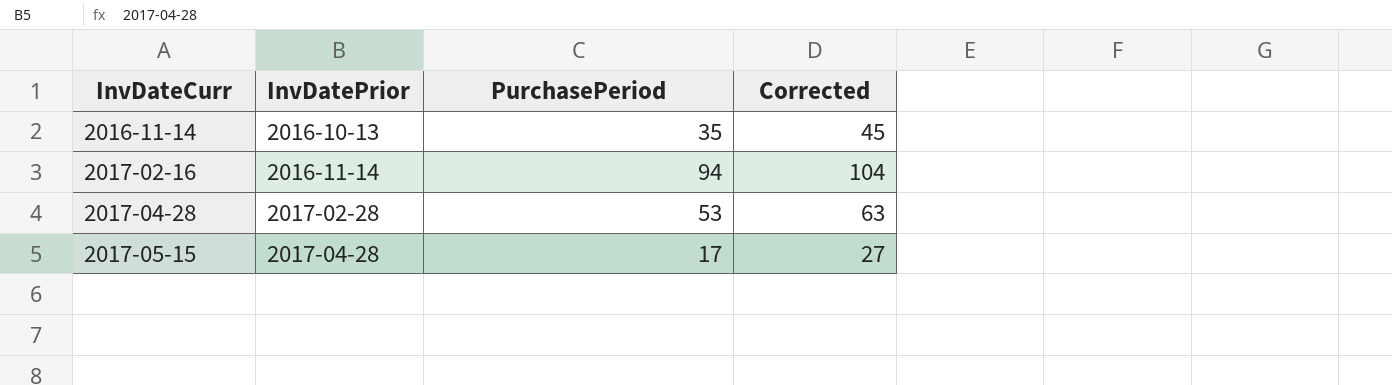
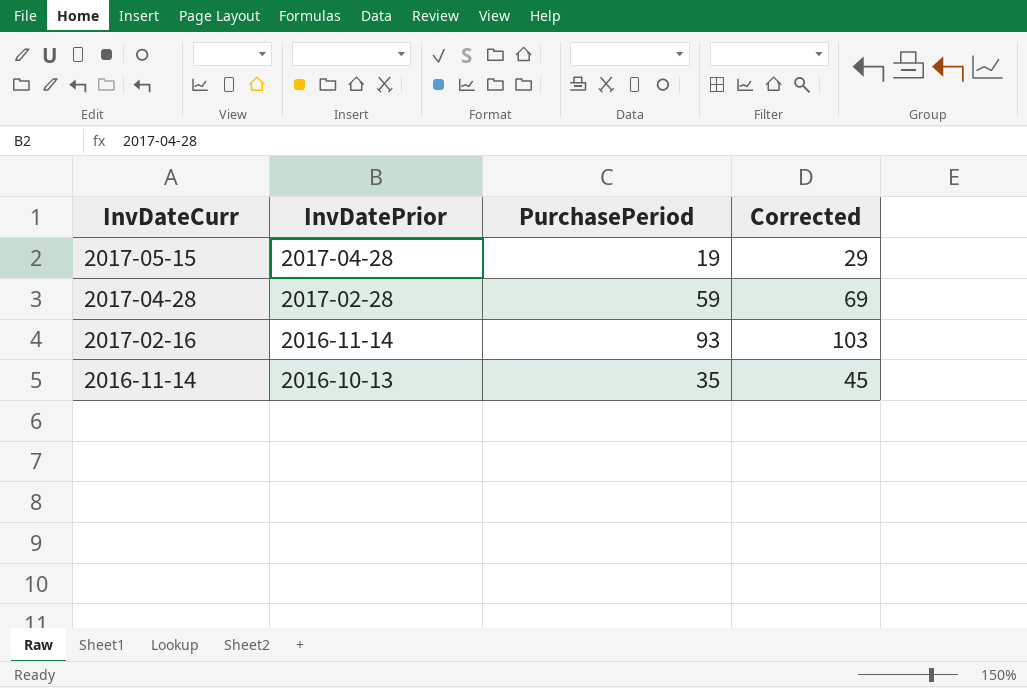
row order: InvDateCurr ascending -> InvDateCurr descending
2017-05-15 | PurchasePeriod: 17 -> 19
2017-05-15 | Corrected: 27 -> 29
2017-04-28 | PurchasePeriod: 53 -> 59
2017-04-28 | Corrected: 63 -> 69
2017-02-16 | PurchasePeriod: 94 -> 93
2017-02-16 | Corrected: 104 -> 103

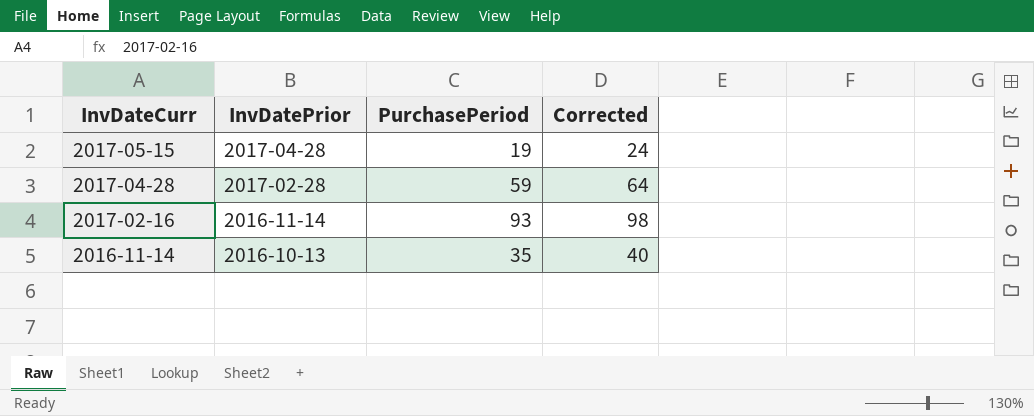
column Corrected | formula: [PurchasePeriod] + 10 -> [PurchasePeriod] + 5

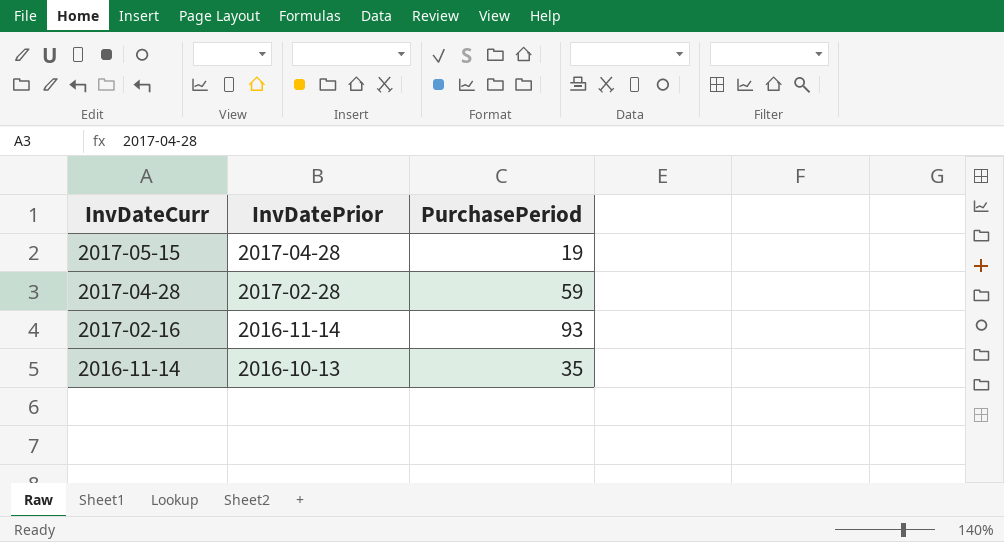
column Corrected | formula: [PurchasePeriod] + 5 -> none

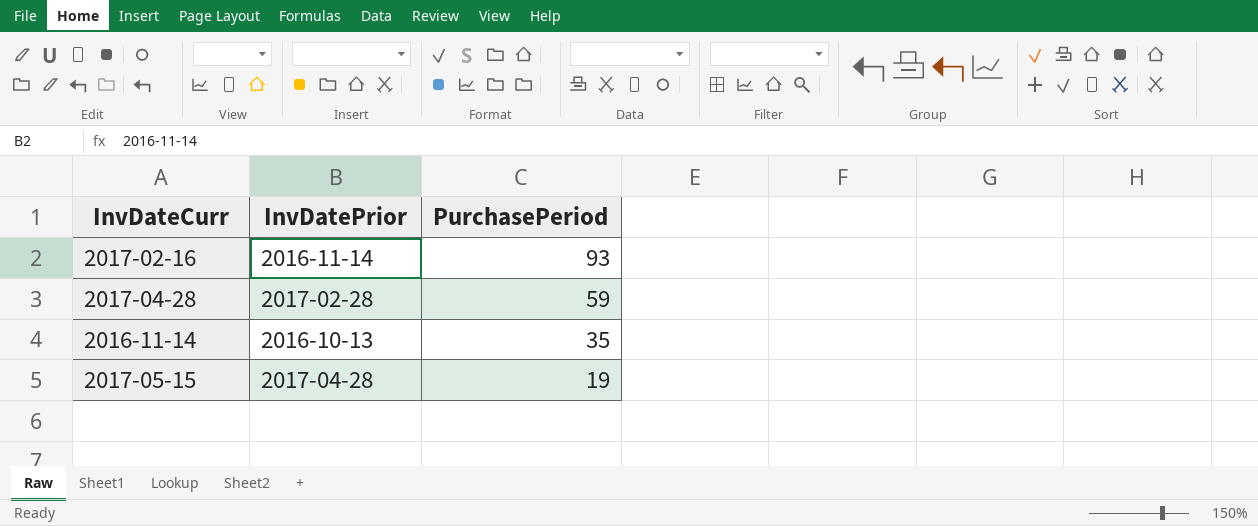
row order: InvDateCurr descending -> PurchasePeriod descending

